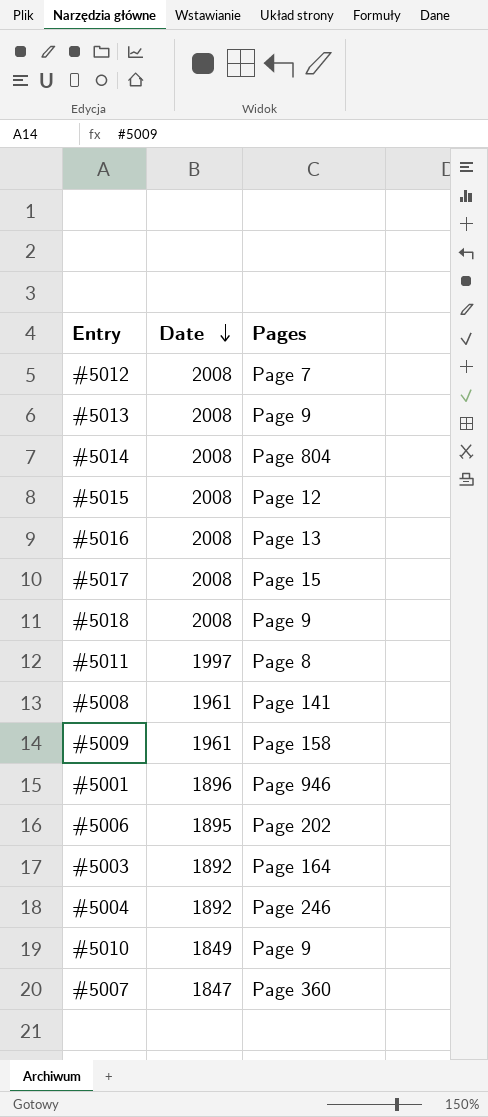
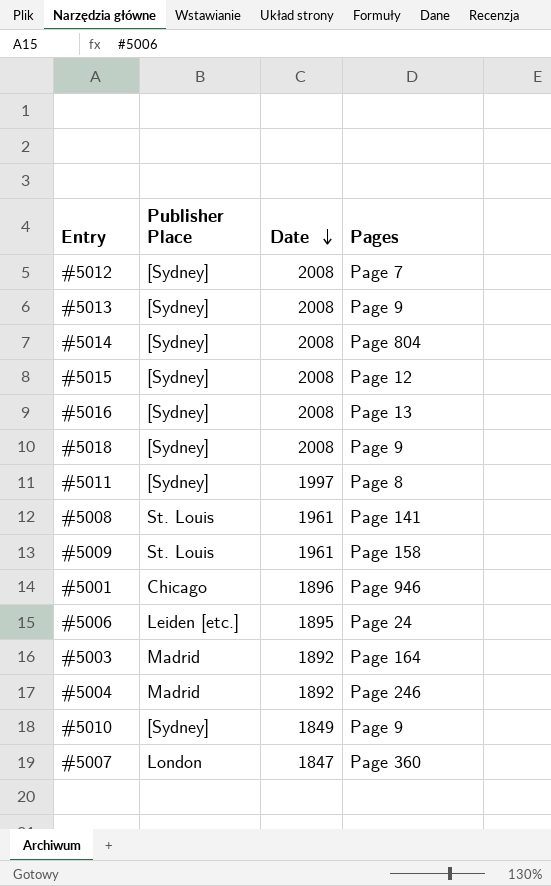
column Publisher Place | position: none -> 2
row #5017: 2008 | Page 15 -> none
#5006 | Pages: Page 202 -> Page 24

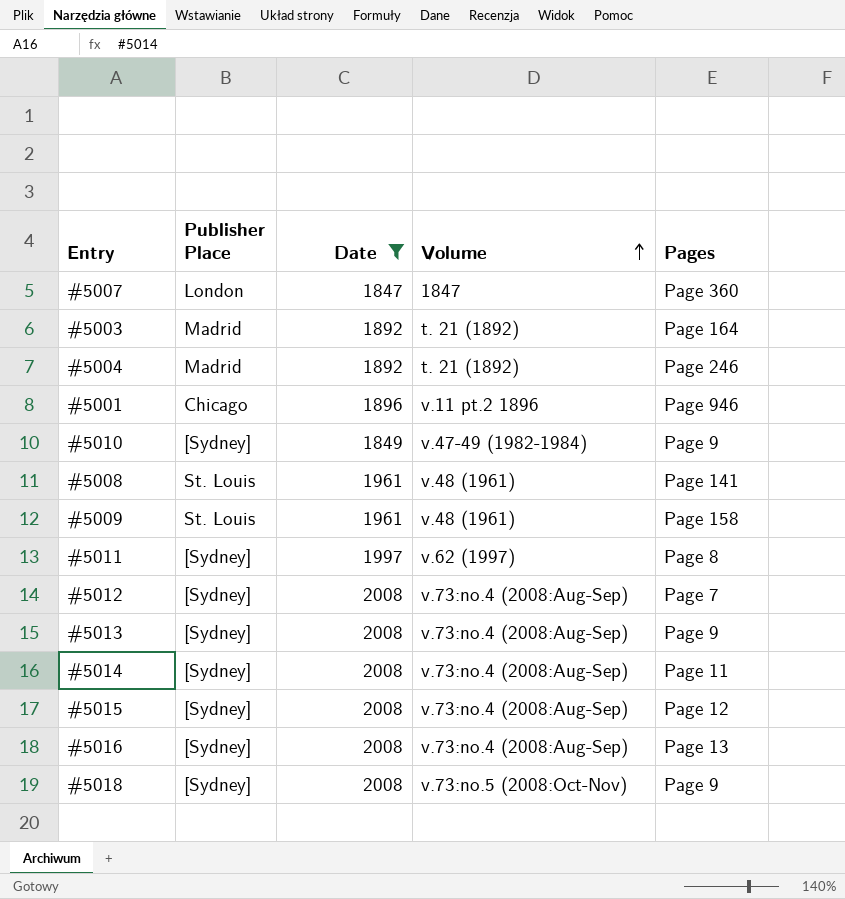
filter: none -> Date != 1895
row order: Date descending -> Volume ascending
column Volume | position: none -> 4
#5014 | Pages: Page 804 -> Page 11

